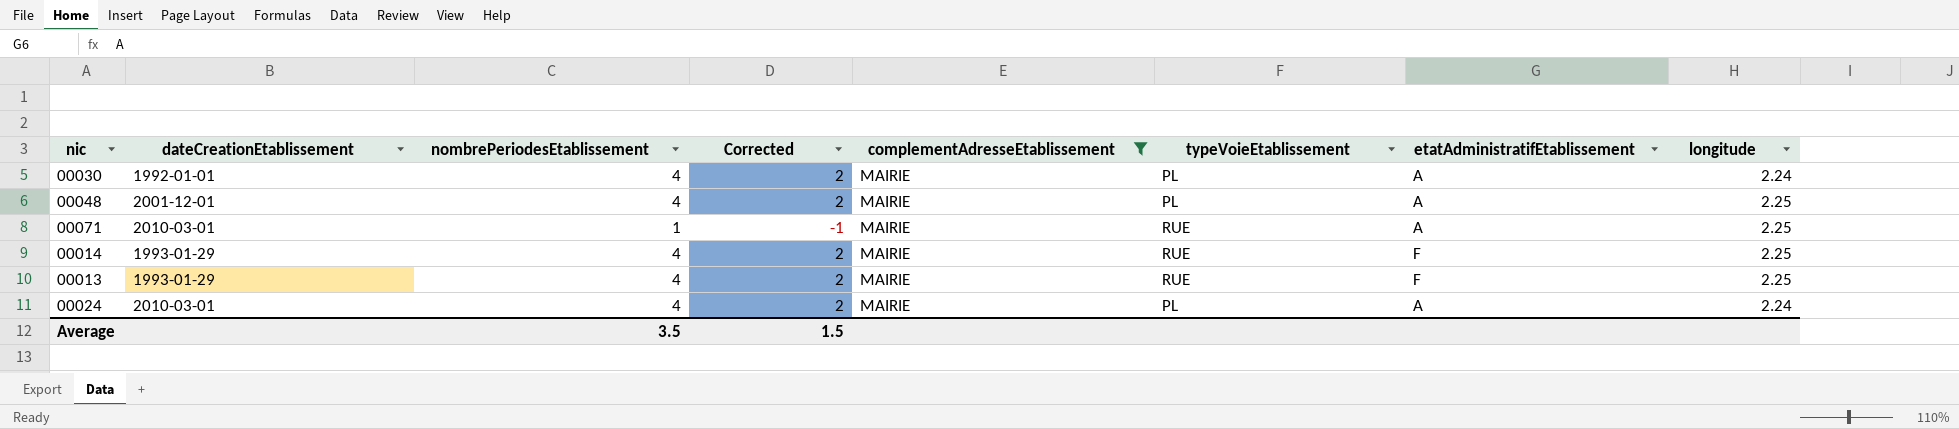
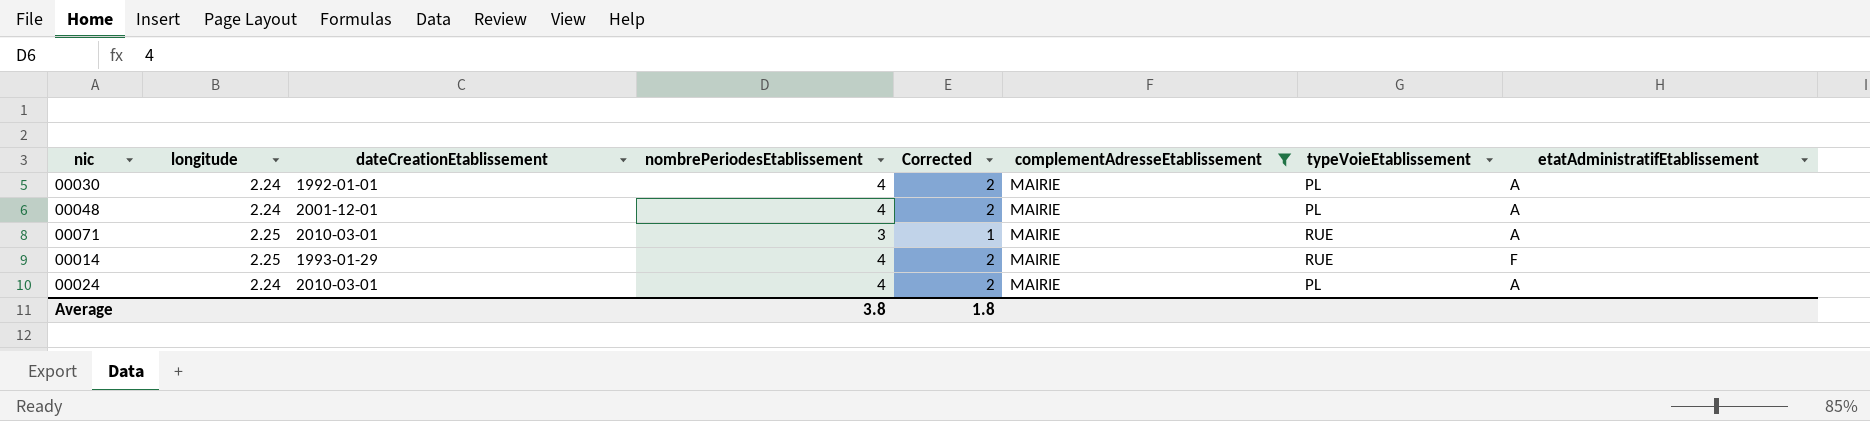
column longitude | position: 8 -> 2
row 00013: 1993-01-29 | 4 | 2 | MAIRIE | RUE | F | 2.25 -> none
00048 | longitude: 2.25 -> 2.24
00071 | nombrePeriodesEtablissement: 1 -> 3
00071 | Corrected: -1 -> 1
Average | nombrePeriodesEtablissement: 3.5 -> 3.8
Average | Corrected: 1.5 -> 1.8

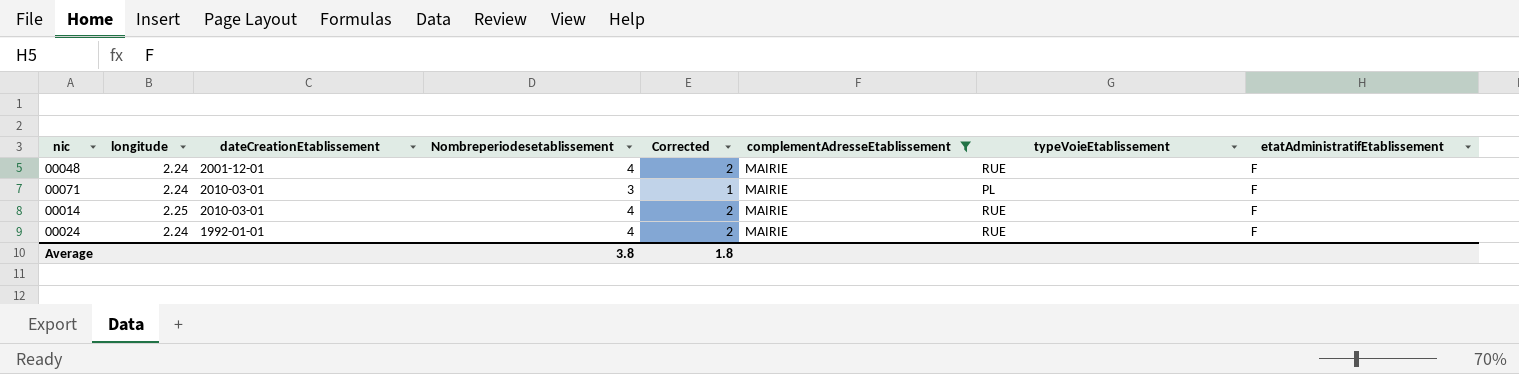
column name: nombrePeriodesEtablissement -> Nombreperiodesetablissement
row 00030: 2.24 | 1992-01-01 | 4 | 2 | MAIRIE | PL | A -> none
00048 | typeVoieEtablissement: PL -> RUE
00048 | etatAdministratifEtablissement: A -> F
00071 | longitude: 2.25 -> 2.24
00071 | typeVoieEtablissement: RUE -> PL
00071 | etatAdministratifEtablissement: A -> F
00014 | dateCreationEtablissement: 1993-01-29 -> 2010-03-01
00024 | dateCreationEtablissement: 2010-03-01 -> 1992-01-01
00024 | typeVoieEtablissement: PL -> RUE
00024 | etatAdministratifEtablissement: A -> F

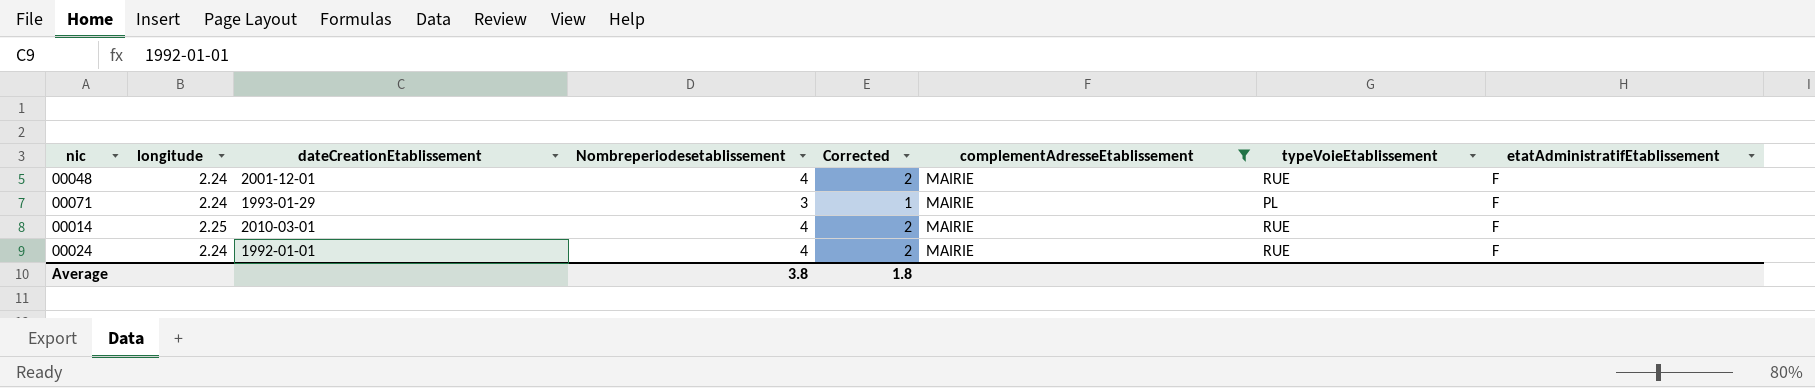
00071 | dateCreationEtablissement: 2010-03-01 -> 1993-01-29

